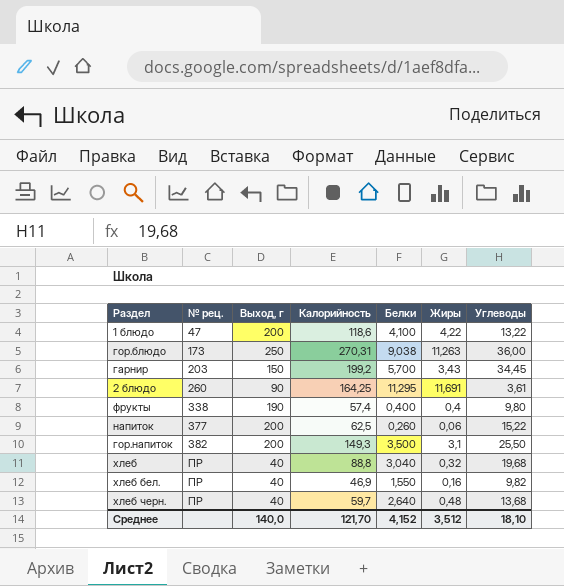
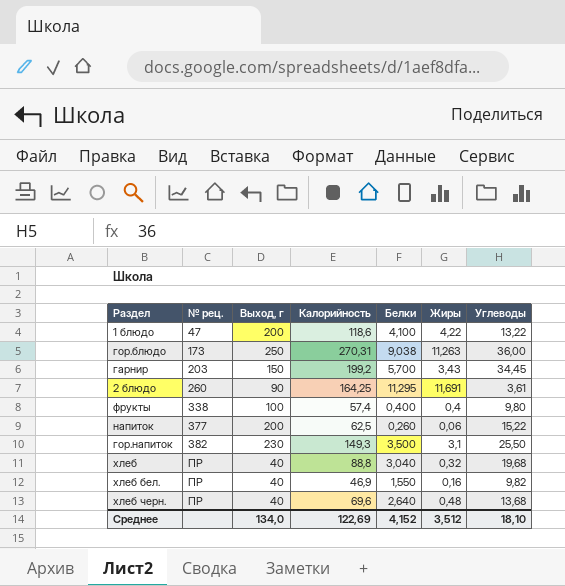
фрукты | Выход, г: 190 -> 100
гор.напиток | Выход, г: 200 -> 230
хлеб черн. | Калорийность: 59,7 -> 69,6
Среднее | Выход, г: 140,0 -> 134,0
Среднее | Калорийность: 121,70 -> 122,69

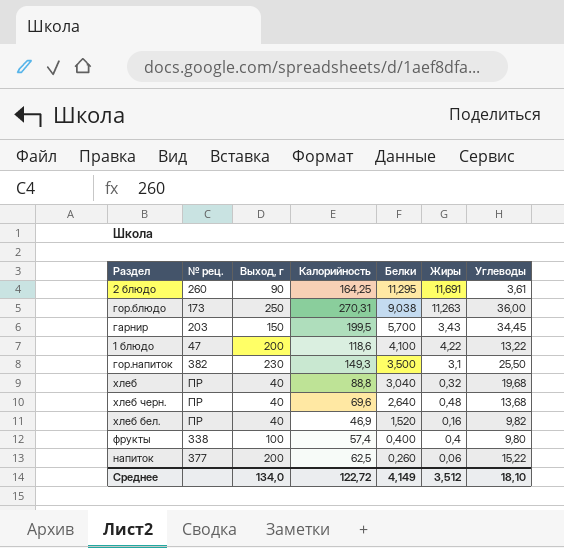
row order: № рец. ascending -> Белки descending
гарнир | Калорийность: 199,2 -> 199,5
хлеб бел. | Белки: 1,550 -> 1,520
Среднее | Калорийность: 122,69 -> 122,72
Среднее | Белки: 4,152 -> 4,149

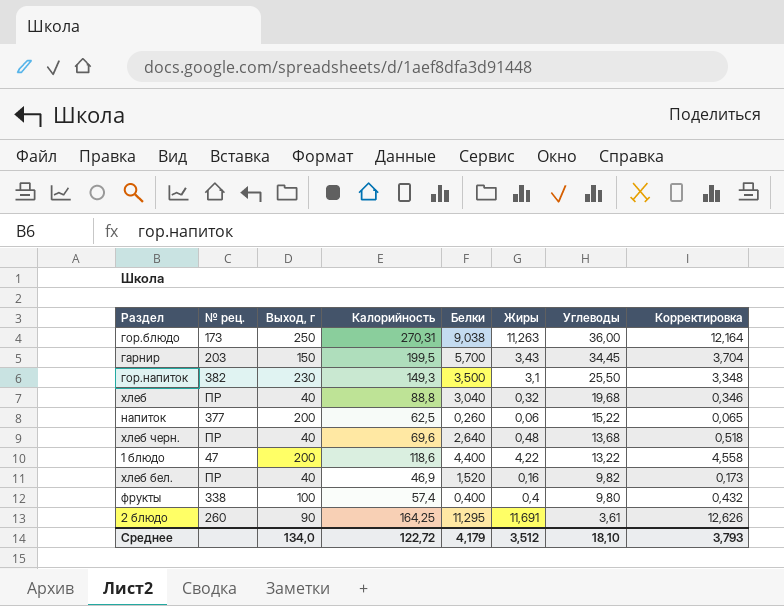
row order: Белки descending -> Углеводы descending
column Корректировка | formula: none -> [Жиры] * 1,08
1 блюдо | Белки: 4,100 -> 4,400
Среднее | Белки: 4,149 -> 4,179

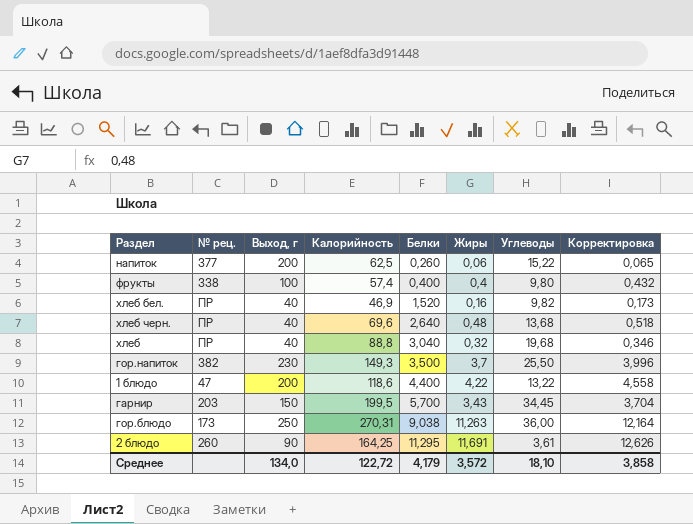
row order: Углеводы descending -> Белки ascending
гор.напиток | Жиры: 3,1 -> 3,7
гор.напиток | Корректировка: 3,348 -> 3,996
Среднее | Жиры: 3,512 -> 3,572
Среднее | Корректировка: 3,793 -> 3,858

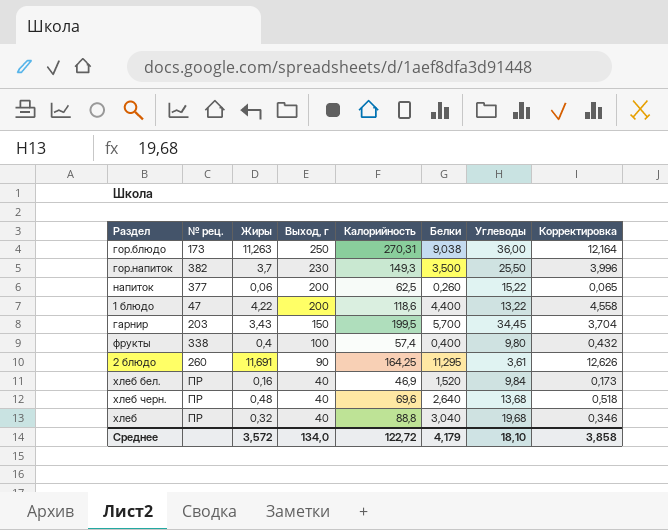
row order: Белки ascending -> Выход, г descending
column Жиры | position: 6 -> 3
хлеб бел. | Углеводы: 9,82 -> 9,84

